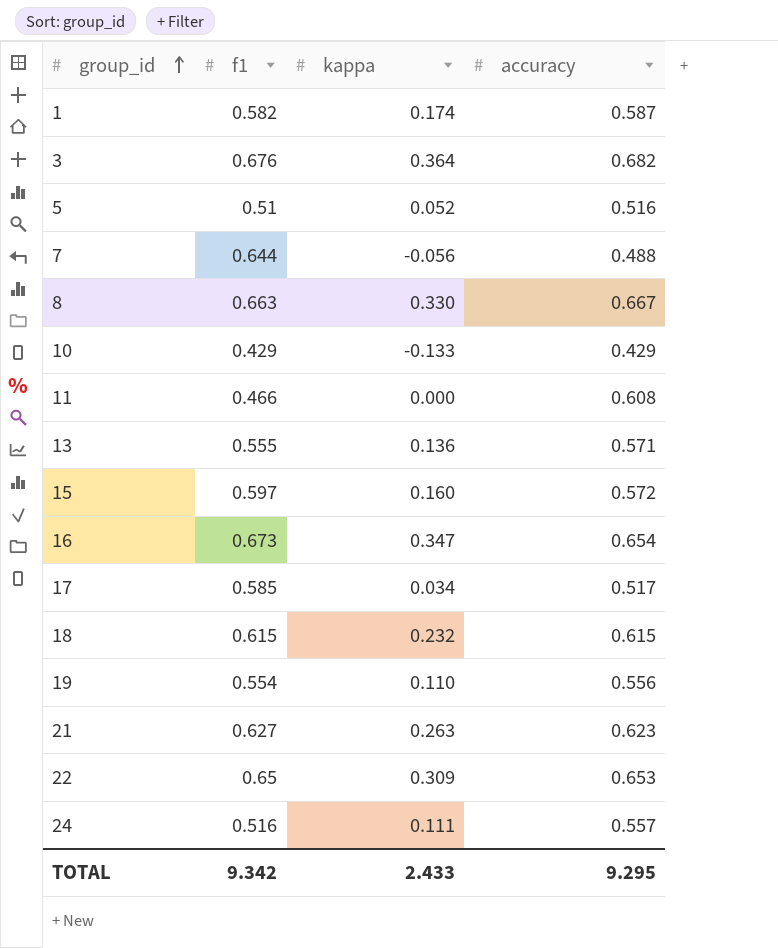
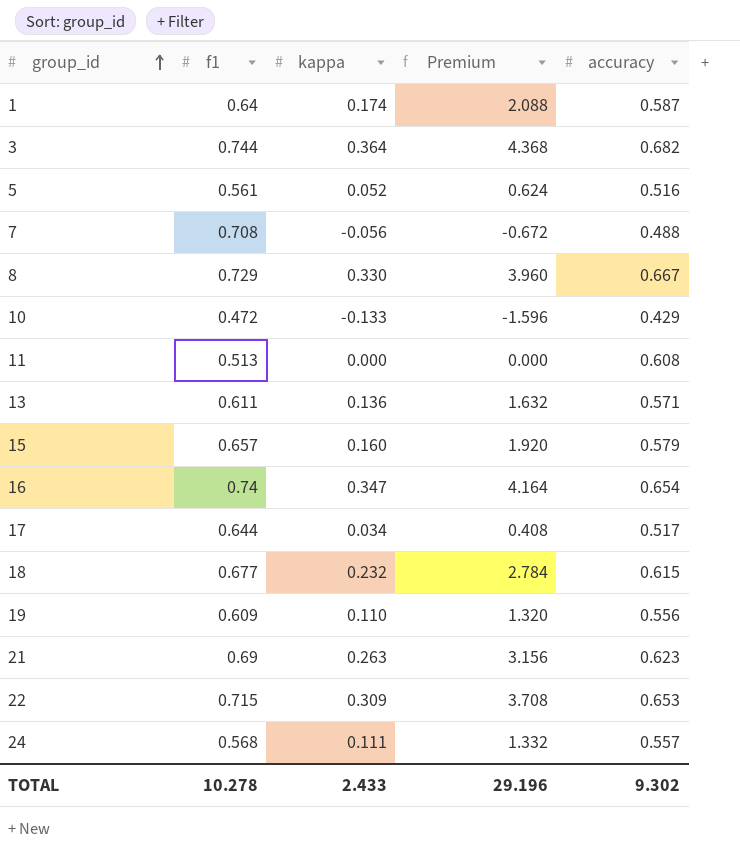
column Premium | formula: none -> [kappa] * 12
1 | f1: 0.582 -> 0.64
3 | f1: 0.676 -> 0.744
5 | f1: 0.51 -> 0.561
7 | f1: 0.644 -> 0.708
8 | f1: 0.663 -> 0.729
10 | f1: 0.429 -> 0.472
11 | f1: 0.466 -> 0.513
13 | f1: 0.555 -> 0.611
15 | f1: 0.597 -> 0.657
15 | accuracy: 0.572 -> 0.579
16 | f1: 0.673 -> 0.74
17 | f1: 0.585 -> 0.644
18 | f1: 0.615 -> 0.677
19 | f1: 0.554 -> 0.609
21 | f1: 0.627 -> 0.69
22 | f1: 0.65 -> 0.715
24 | f1: 0.516 -> 0.568
TOTAL | f1: 9.342 -> 10.278
TOTAL | accuracy: 9.295 -> 9.302

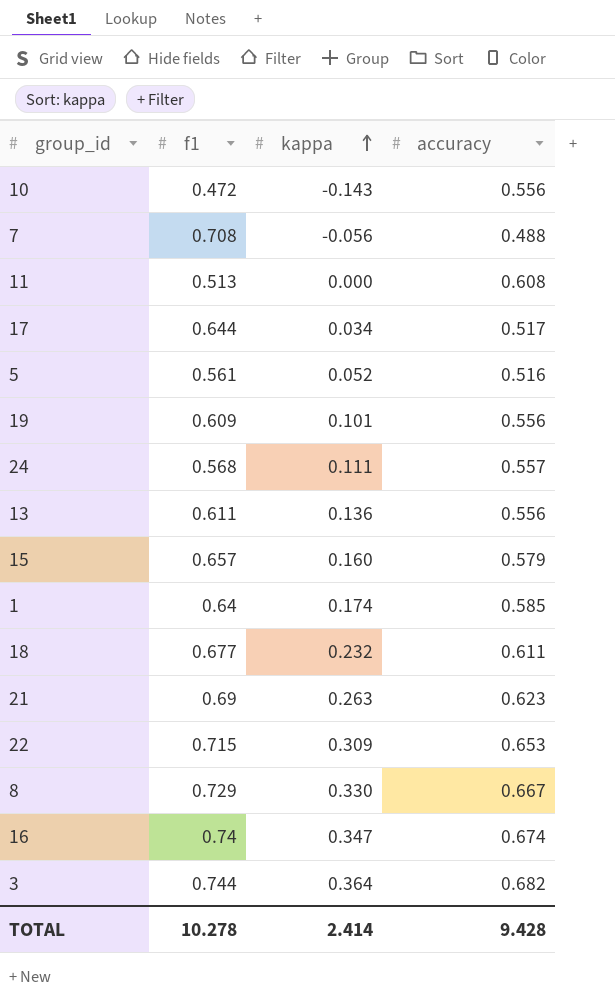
row order: group_id ascending -> kappa ascending
column Premium | formula: [kappa] * 12 -> none
10 | kappa: -0.133 -> -0.143
10 | accuracy: 0.429 -> 0.556
19 | kappa: 0.110 -> 0.101
13 | accuracy: 0.571 -> 0.556
1 | accuracy: 0.587 -> 0.585
18 | accuracy: 0.615 -> 0.611
16 | accuracy: 0.654 -> 0.674
TOTAL | kappa: 2.433 -> 2.414
TOTAL | accuracy: 9.302 -> 9.428

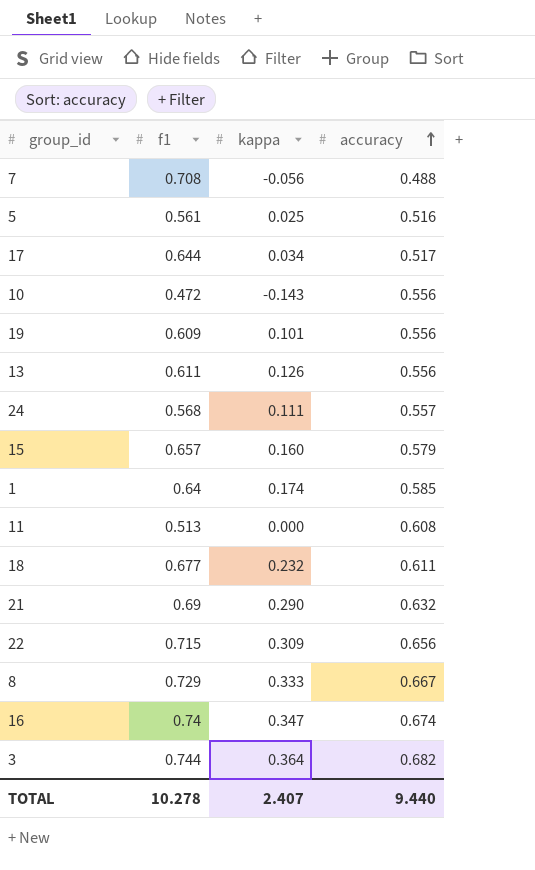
row order: kappa ascending -> accuracy ascending
5 | kappa: 0.052 -> 0.025
13 | kappa: 0.136 -> 0.126
21 | kappa: 0.263 -> 0.290
21 | accuracy: 0.623 -> 0.632
22 | accuracy: 0.653 -> 0.656
8 | kappa: 0.330 -> 0.333
TOTAL | kappa: 2.414 -> 2.407
TOTAL | accuracy: 9.428 -> 9.440

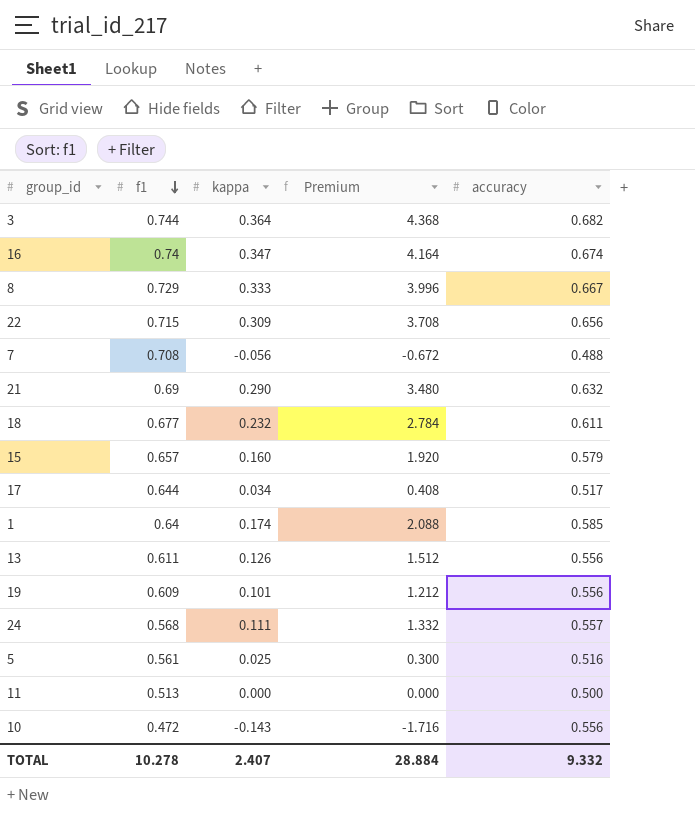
row order: accuracy ascending -> f1 descending
column Premium | formula: none -> [kappa] * 12
11 | accuracy: 0.608 -> 0.500
TOTAL | accuracy: 9.440 -> 9.332

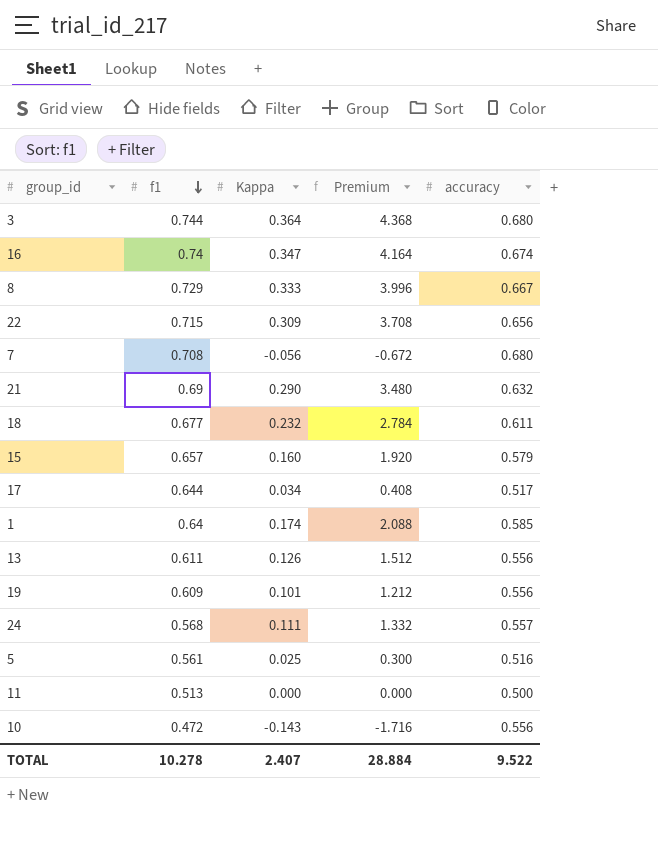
column name: kappa -> Kappa
3 | accuracy: 0.682 -> 0.680
7 | accuracy: 0.488 -> 0.680
TOTAL | accuracy: 9.332 -> 9.522

